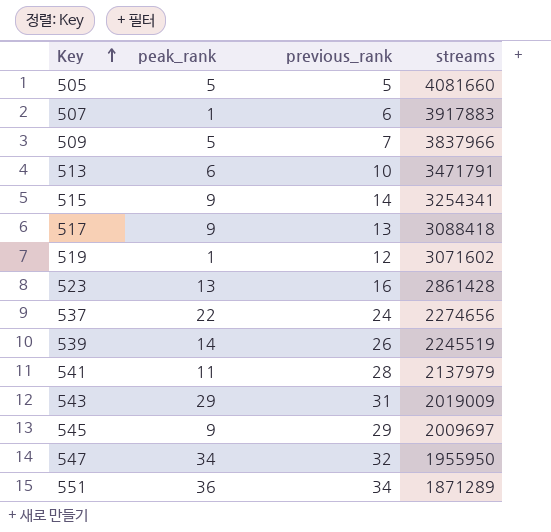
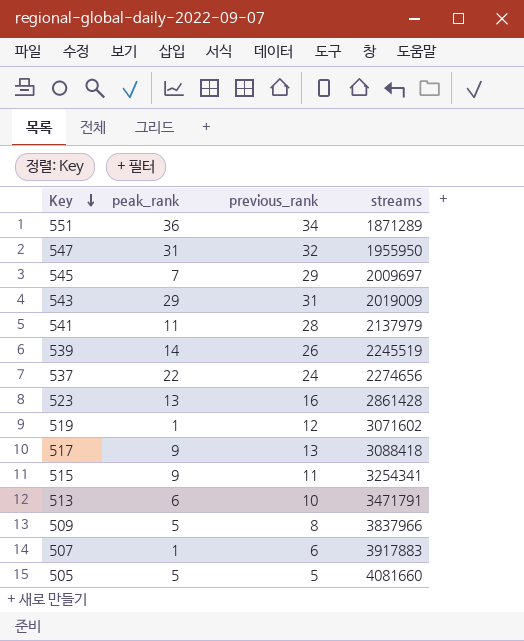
row order: Key ascending -> Key descending
547 | peak_rank: 34 -> 31
545 | peak_rank: 9 -> 7
515 | previous_rank: 14 -> 11
509 | previous_rank: 7 -> 8

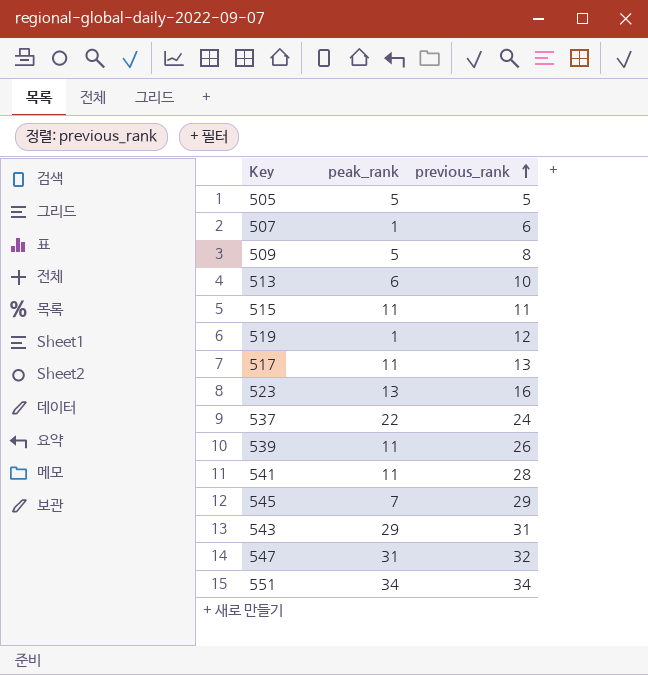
row order: Key descending -> previous_rank ascending
column streams | position: 4 -> none
515 | peak_rank: 9 -> 11
517 | peak_rank: 9 -> 11
539 | peak_rank: 14 -> 11
551 | peak_rank: 36 -> 34

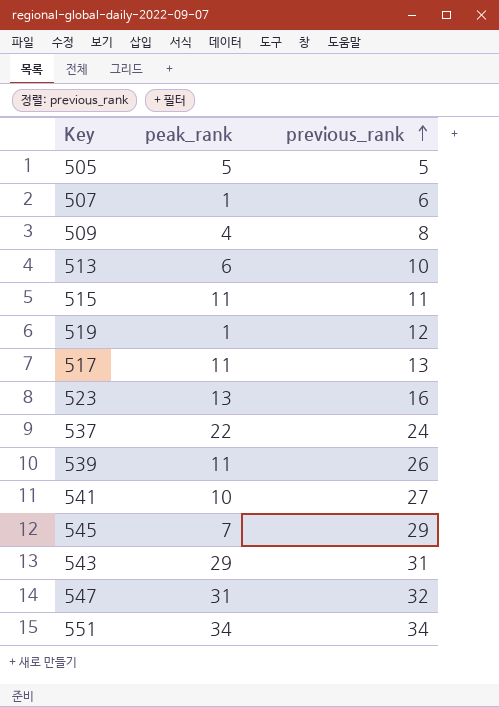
509 | peak_rank: 5 -> 4
541 | peak_rank: 11 -> 10
541 | previous_rank: 28 -> 27

